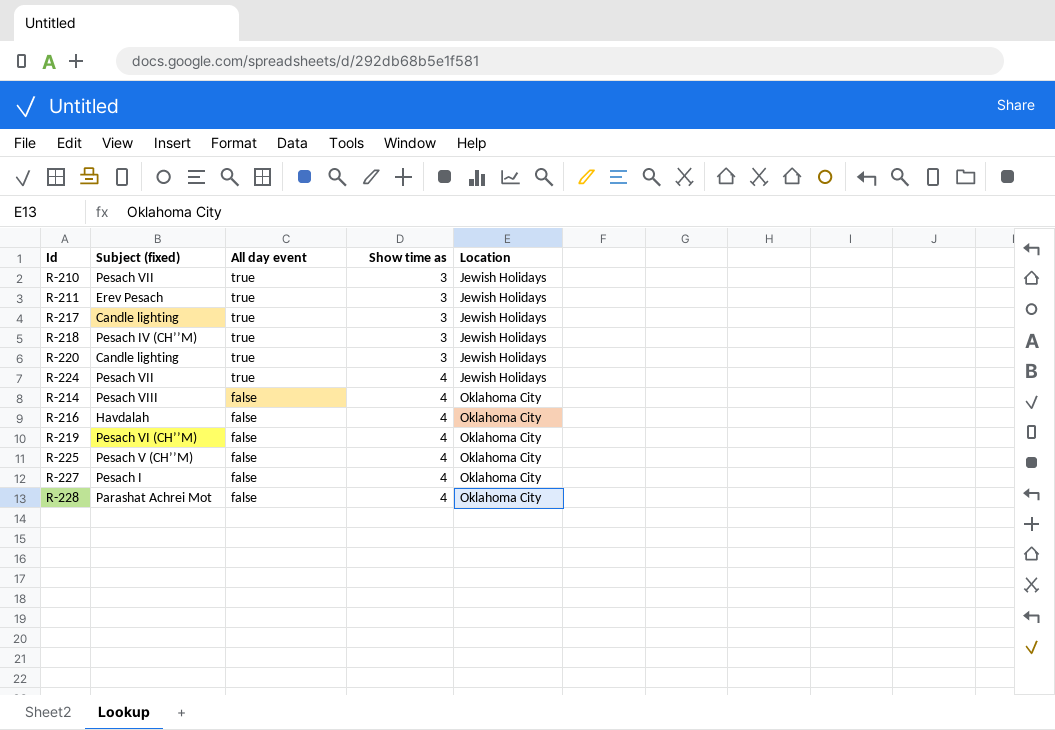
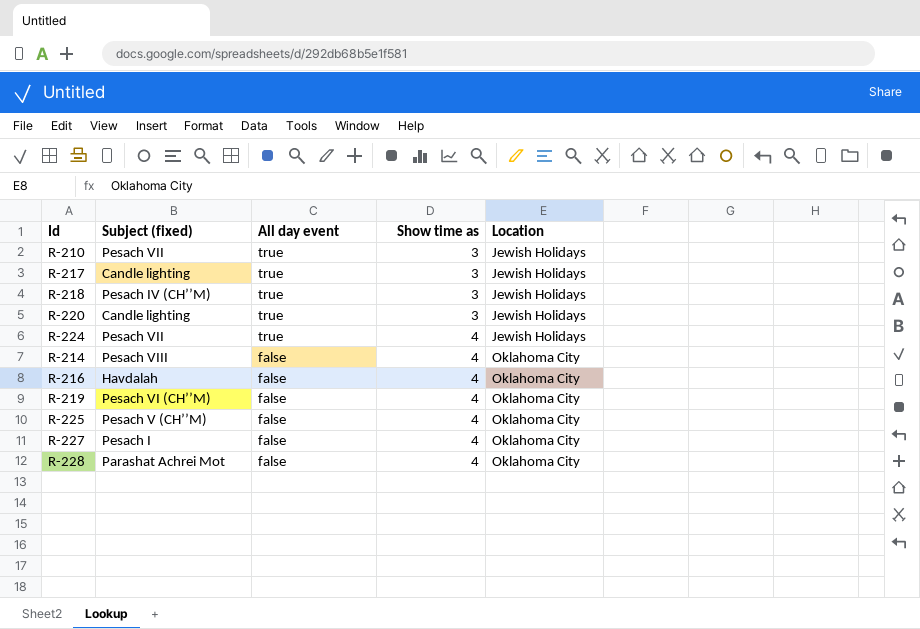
row R-211: Erev Pesach | true | 3 | Jewish Holidays -> none

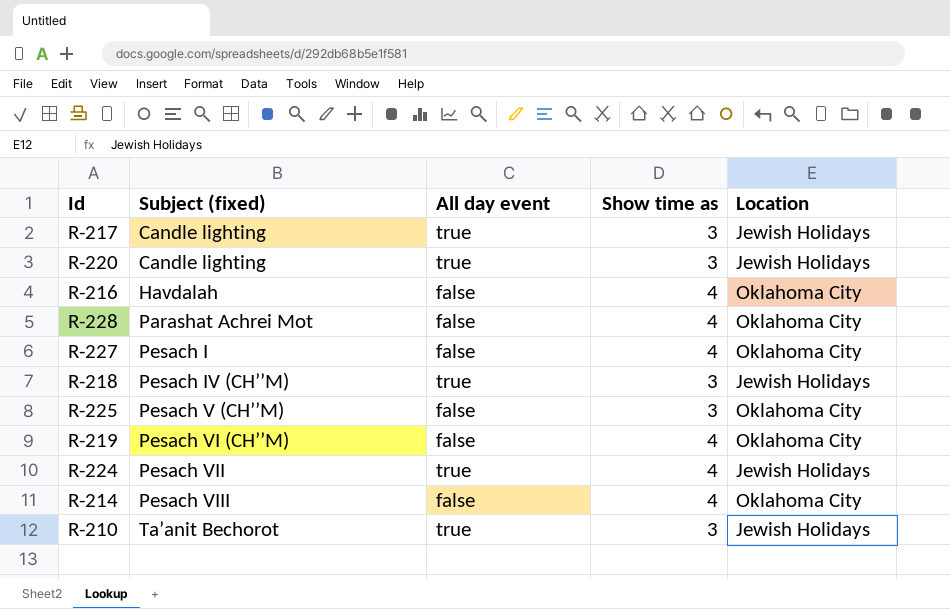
row order: All day event descending -> Subject (fixed) ascending
R-225 | Show time as: 4 -> 3
R-210 | Subject (fixed): Pesach VII -> Ta’anit Bechorot

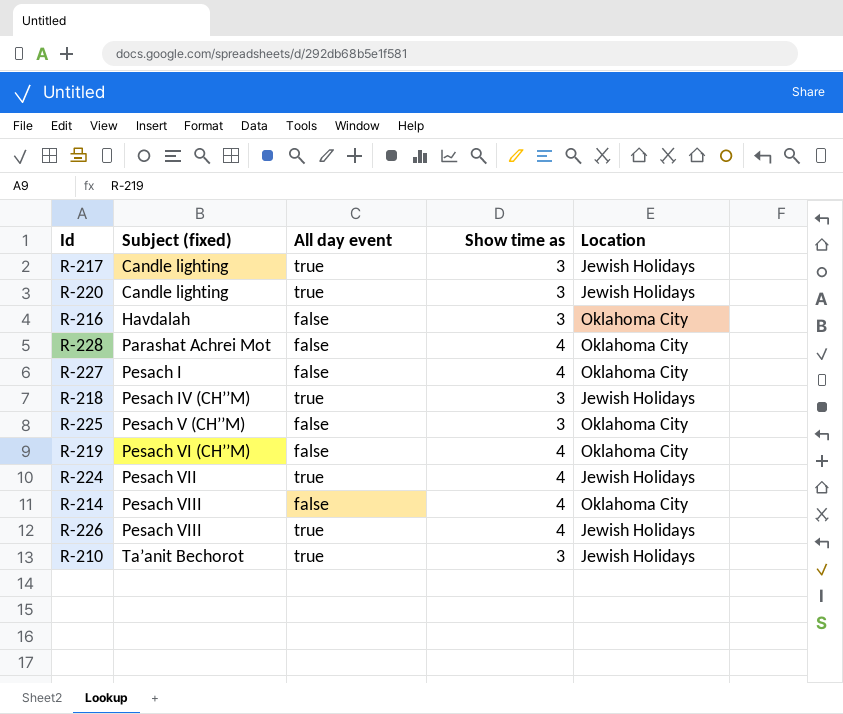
R-216 | Show time as: 4 -> 3
row R-226: none -> Pesach VIII | true | 4 | Jewish Holidays

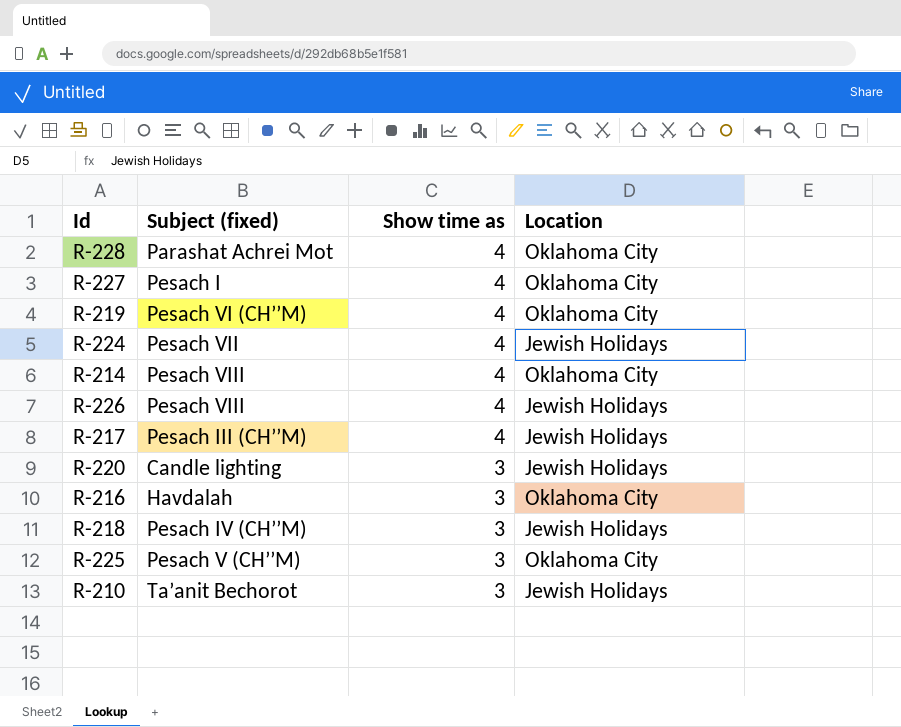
row order: Subject (fixed) ascending -> Show time as descending
column All day event | position: 3 -> none
R-217 | Subject (fixed): Candle lighting -> Pesach III (CH’’M)
R-217 | Show time as: 3 -> 4

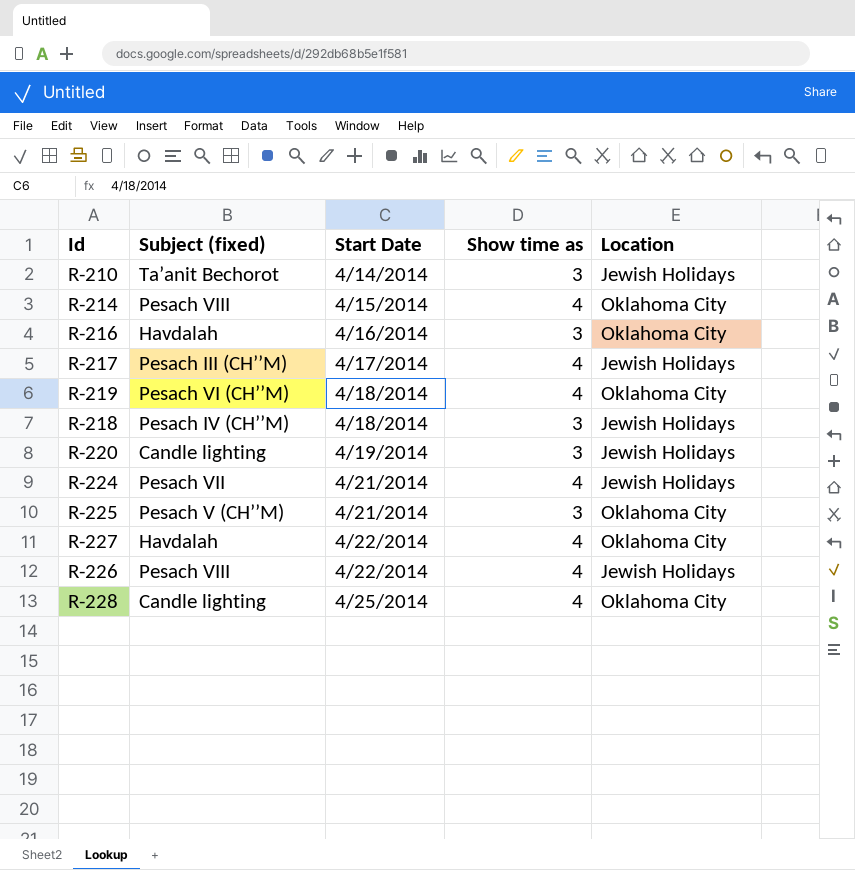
row order: Show time as descending -> Start Date ascending
column Start Date | position: none -> 3
R-227 | Subject (fixed): Pesach I -> Havdalah
R-228 | Subject (fixed): Parashat Achrei Mot -> Candle lighting

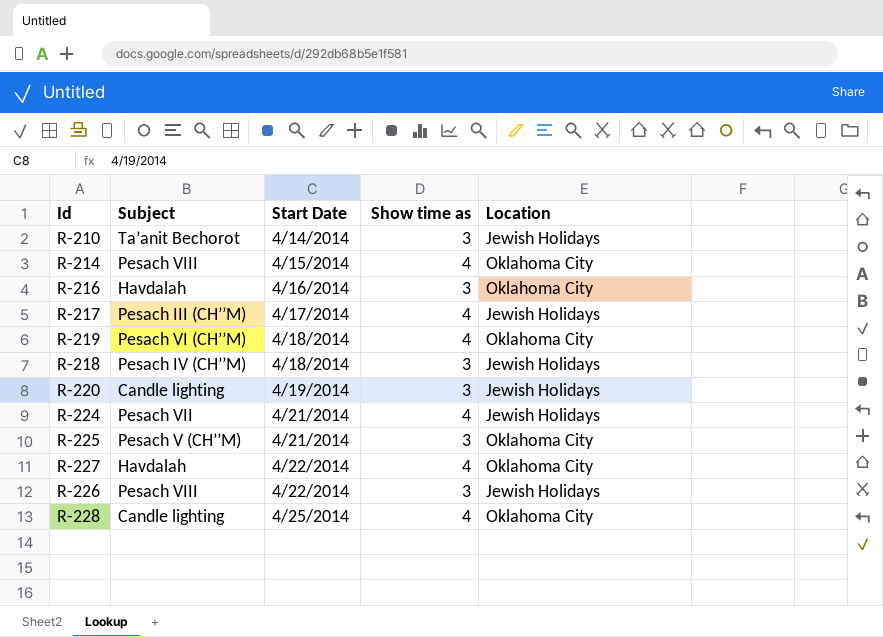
column name: Subject (fixed) -> Subject
R-226 | Show time as: 4 -> 3

